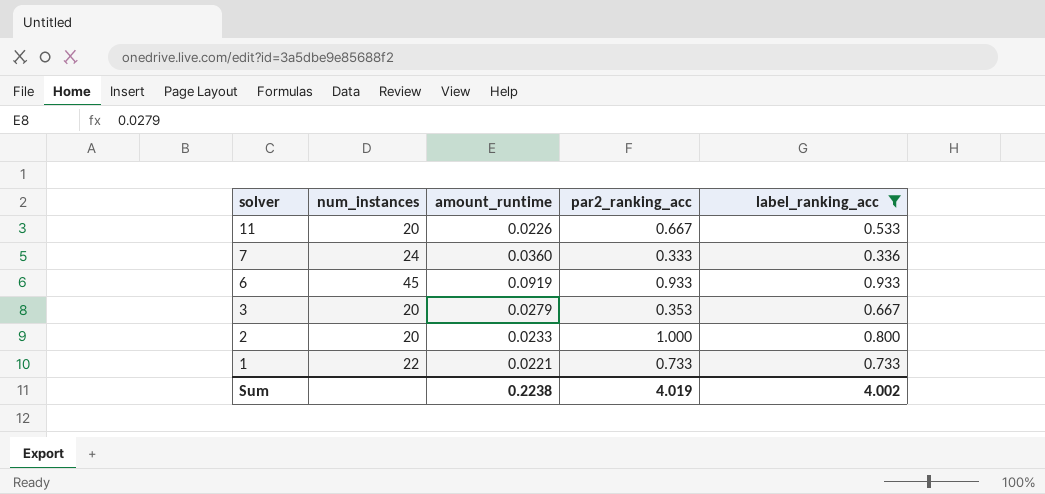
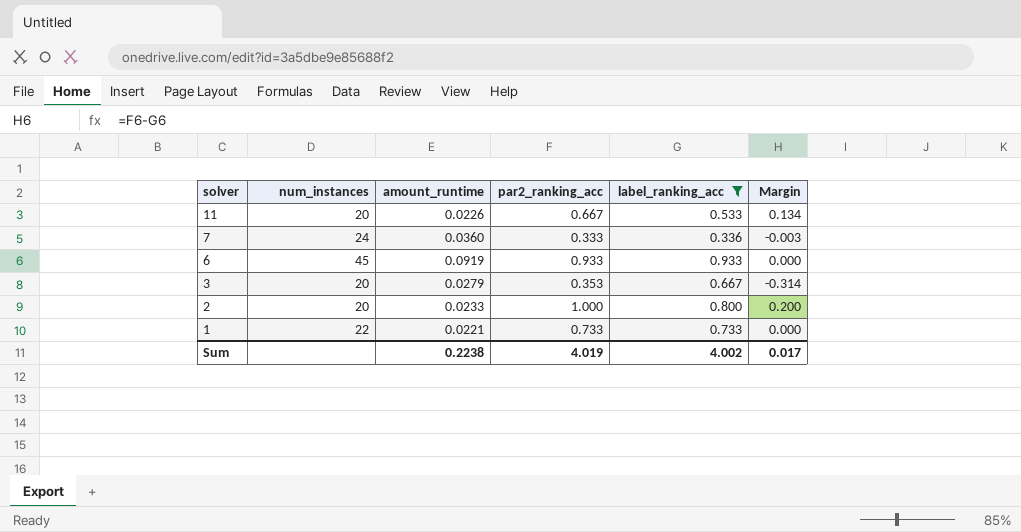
column Margin | formula: none -> [par2_ranking_acc] - [label_ranking_acc]

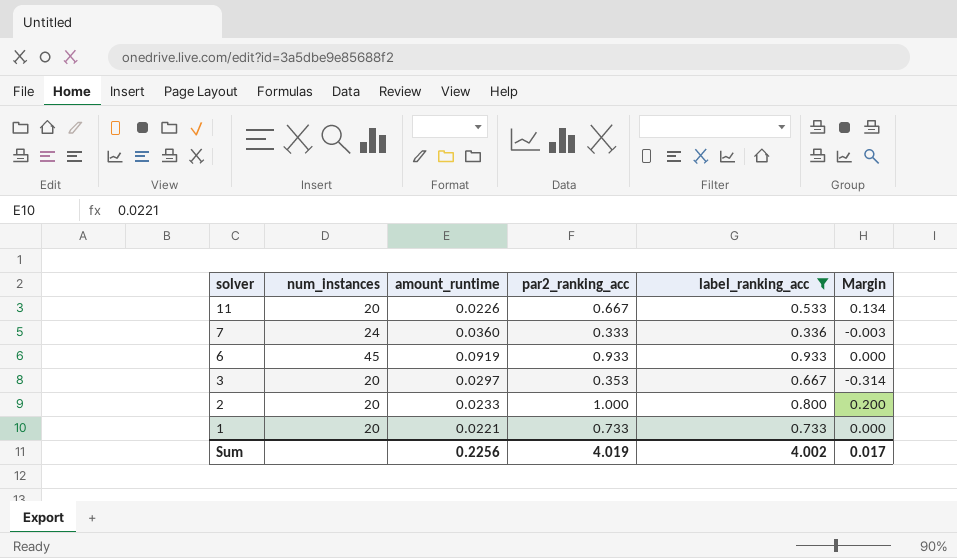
3 | amount_runtime: 0.0279 -> 0.0297
1 | num_instances: 22 -> 20
Sum | amount_runtime: 0.2238 -> 0.2256

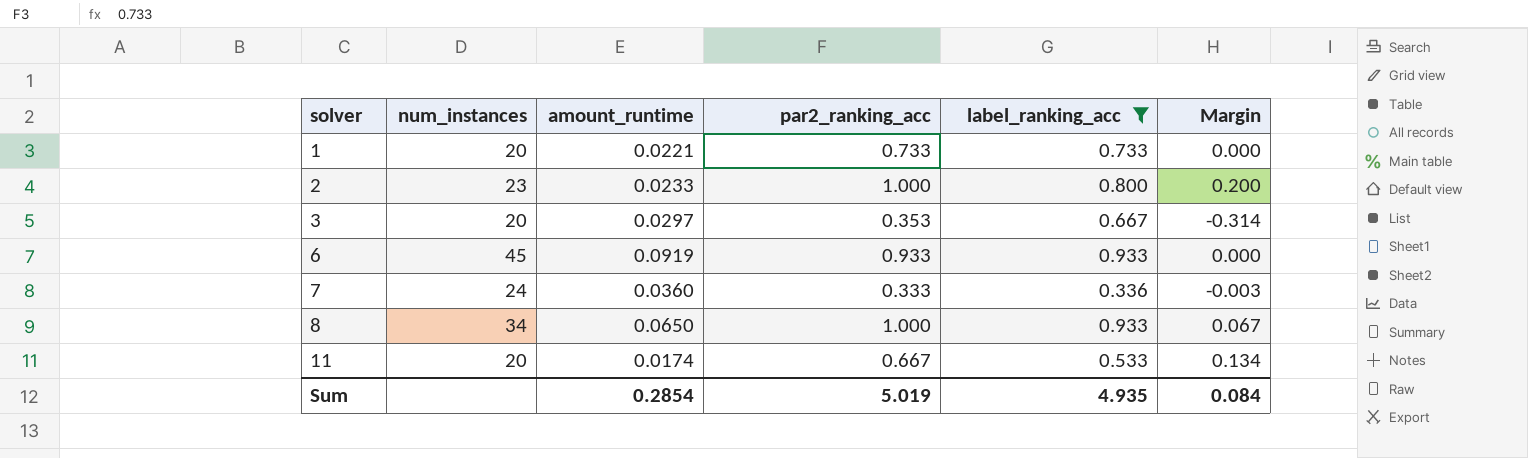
row order: solver descending -> solver ascending
2 | num_instances: 20 -> 23
row 8: none -> 34 | 0.0650 | 1.000 | 0.933 | 0.067
11 | amount_runtime: 0.0226 -> 0.0174
Sum | amount_runtime: 0.2256 -> 0.2854
Sum | par2_ranking_acc: 4.019 -> 5.019
Sum | label_ranking_acc: 4.002 -> 4.935
Sum | Margin: 0.017 -> 0.084

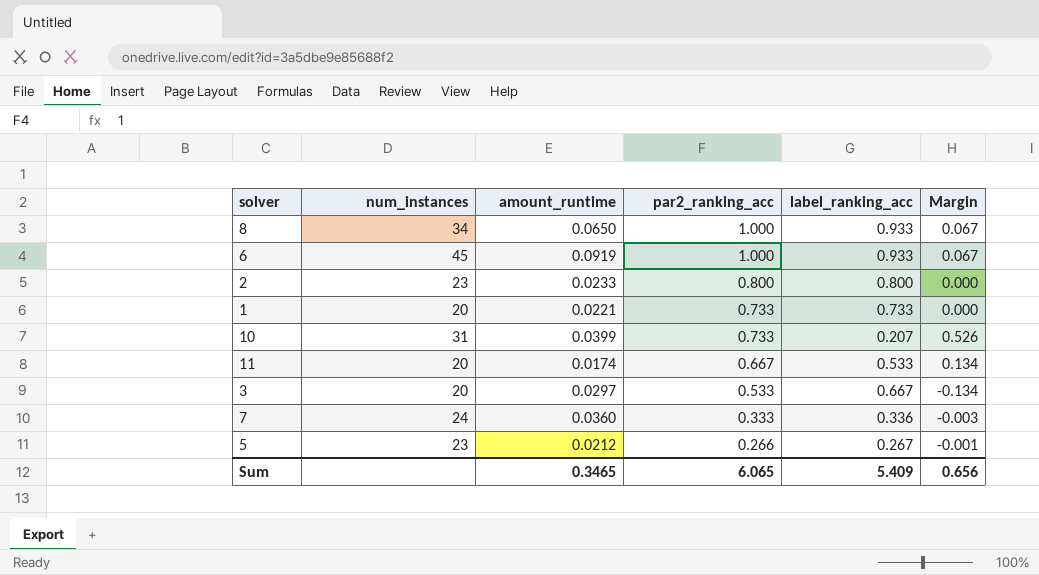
filter: label_ranking_acc >= 0.336 -> none
row order: solver ascending -> par2_ranking_acc descending
6 | par2_ranking_acc: 0.933 -> 1.000
6 | Margin: 0.000 -> 0.067
2 | par2_ranking_acc: 1.000 -> 0.800
2 | Margin: 0.200 -> 0.000
3 | par2_ranking_acc: 0.353 -> 0.533
3 | Margin: -0.314 -> -0.134
Sum | amount_runtime: 0.2854 -> 0.3465
Sum | par2_ranking_acc: 5.019 -> 6.065
Sum | label_ranking_acc: 4.935 -> 5.409
Sum | Margin: 0.084 -> 0.656

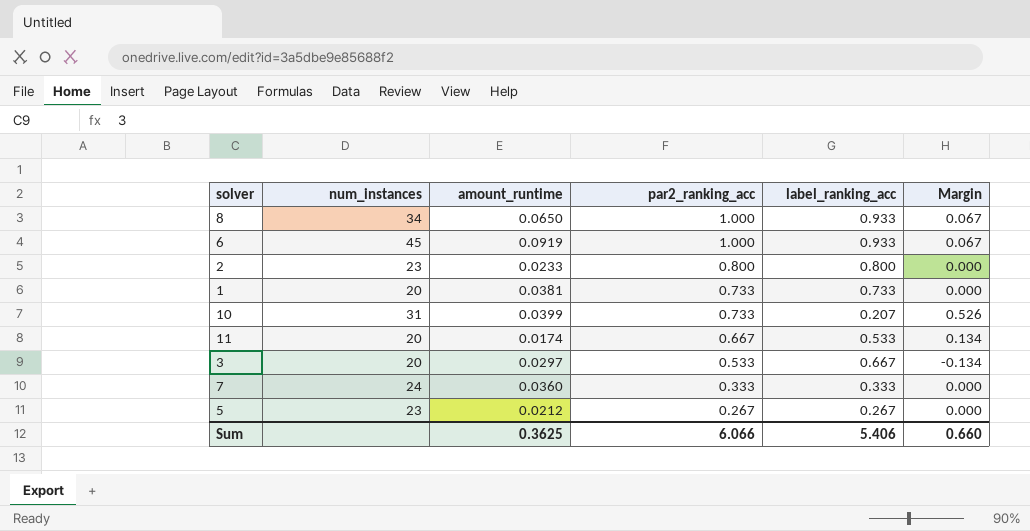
1 | amount_runtime: 0.0221 -> 0.0381
7 | label_ranking_acc: 0.336 -> 0.333
7 | Margin: -0.003 -> 0.000
5 | par2_ranking_acc: 0.266 -> 0.267
5 | Margin: -0.001 -> 0.000
Sum | amount_runtime: 0.3465 -> 0.3625
Sum | par2_ranking_acc: 6.065 -> 6.066
Sum | label_ranking_acc: 5.409 -> 5.406
Sum | Margin: 0.656 -> 0.660

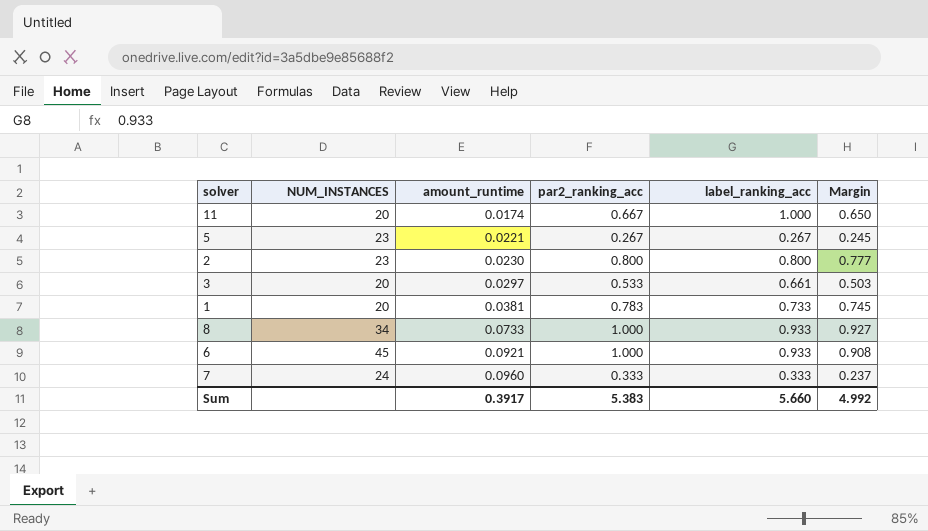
row order: par2_ranking_acc descending -> amount_runtime ascending
column name: num_instances -> NUM_INSTANCES
column Margin | formula: [par2_ranking_acc] - [label_ranking_acc] -> [par2_ranking_acc] - [amount_runtime]
row 10: 31 | 0.0399 | 0.733 | 0.207 | 0.526 -> none
11 | label_ranking_acc: 0.533 -> 1.000
5 | amount_runtime: 0.0212 -> 0.0221
2 | amount_runtime: 0.0233 -> 0.0230
3 | label_ranking_acc: 0.667 -> 0.661
1 | par2_ranking_acc: 0.733 -> 0.783
8 | amount_runtime: 0.0650 -> 0.0733
6 | amount_runtime: 0.0919 -> 0.0921
7 | amount_runtime: 0.0360 -> 0.0960
Sum | amount_runtime: 0.3625 -> 0.3917
Sum | par2_ranking_acc: 6.066 -> 5.383
Sum | label_ranking_acc: 5.406 -> 5.660
Sum | Margin: 0.660 -> 4.992

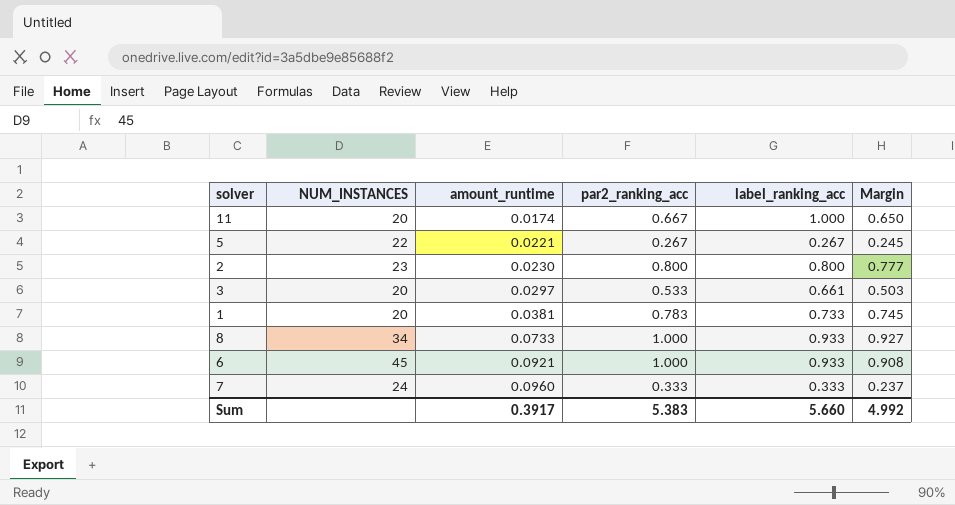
5 | NUM_INSTANCES: 23 -> 22

